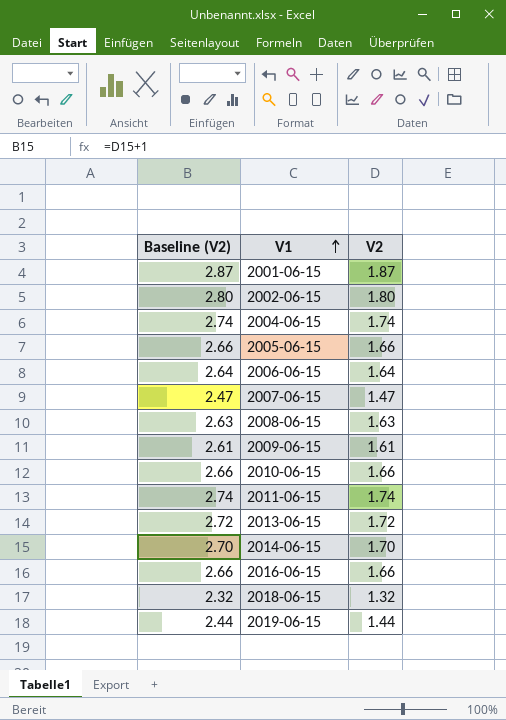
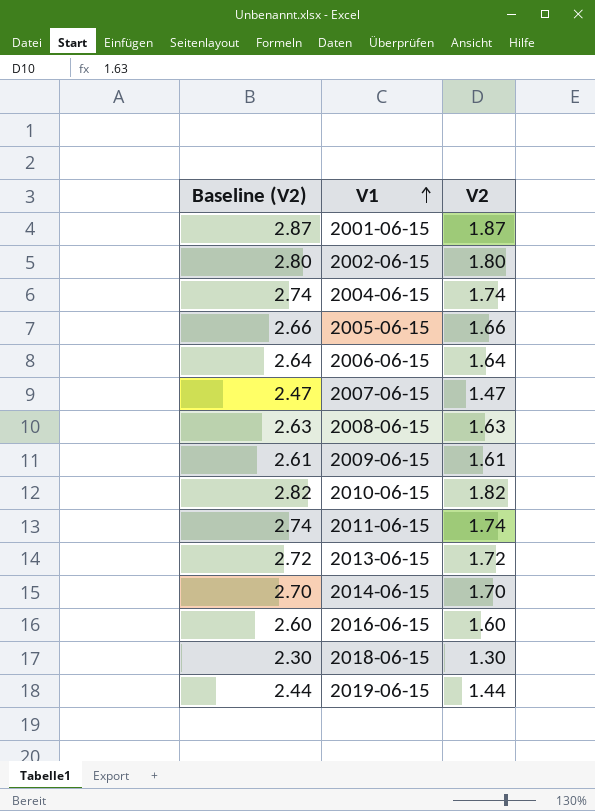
2010-06-15 | Baseline (V2): 2.66 -> 2.82
2010-06-15 | V2: 1.66 -> 1.82
2016-06-15 | Baseline (V2): 2.66 -> 2.60
2016-06-15 | V2: 1.66 -> 1.60
2018-06-15 | Baseline (V2): 2.32 -> 2.30
2018-06-15 | V2: 1.32 -> 1.30

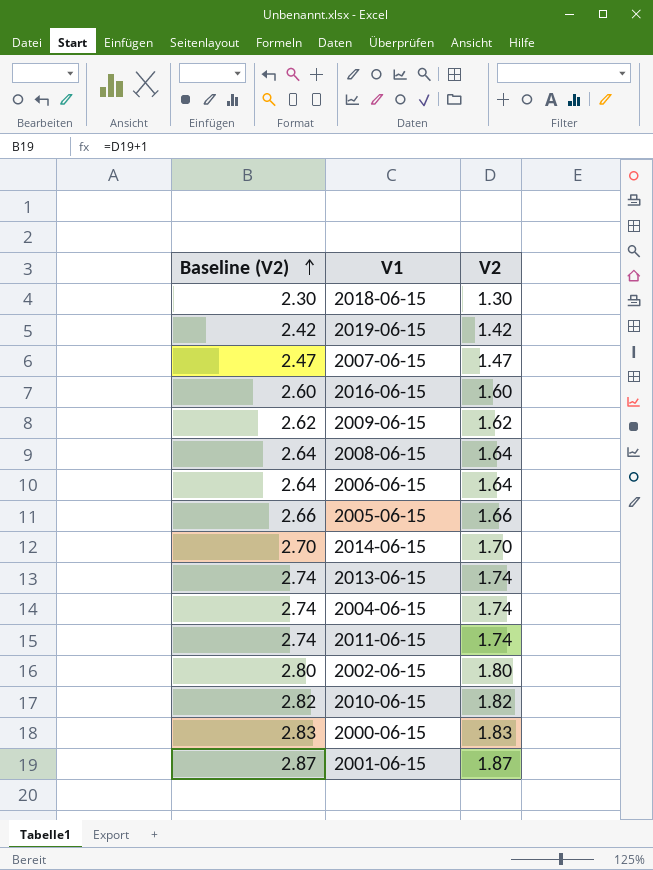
row order: V1 ascending -> Baseline (V2) ascending
2019-06-15 | Baseline (V2): 2.44 -> 2.42
2019-06-15 | V2: 1.44 -> 1.42
2009-06-15 | Baseline (V2): 2.61 -> 2.62
2009-06-15 | V2: 1.61 -> 1.62
2008-06-15 | Baseline (V2): 2.63 -> 2.64
2008-06-15 | V2: 1.63 -> 1.64
2013-06-15 | Baseline (V2): 2.72 -> 2.74
2013-06-15 | V2: 1.72 -> 1.74
row 2000-06-15: none -> 2.83 | 1.83

